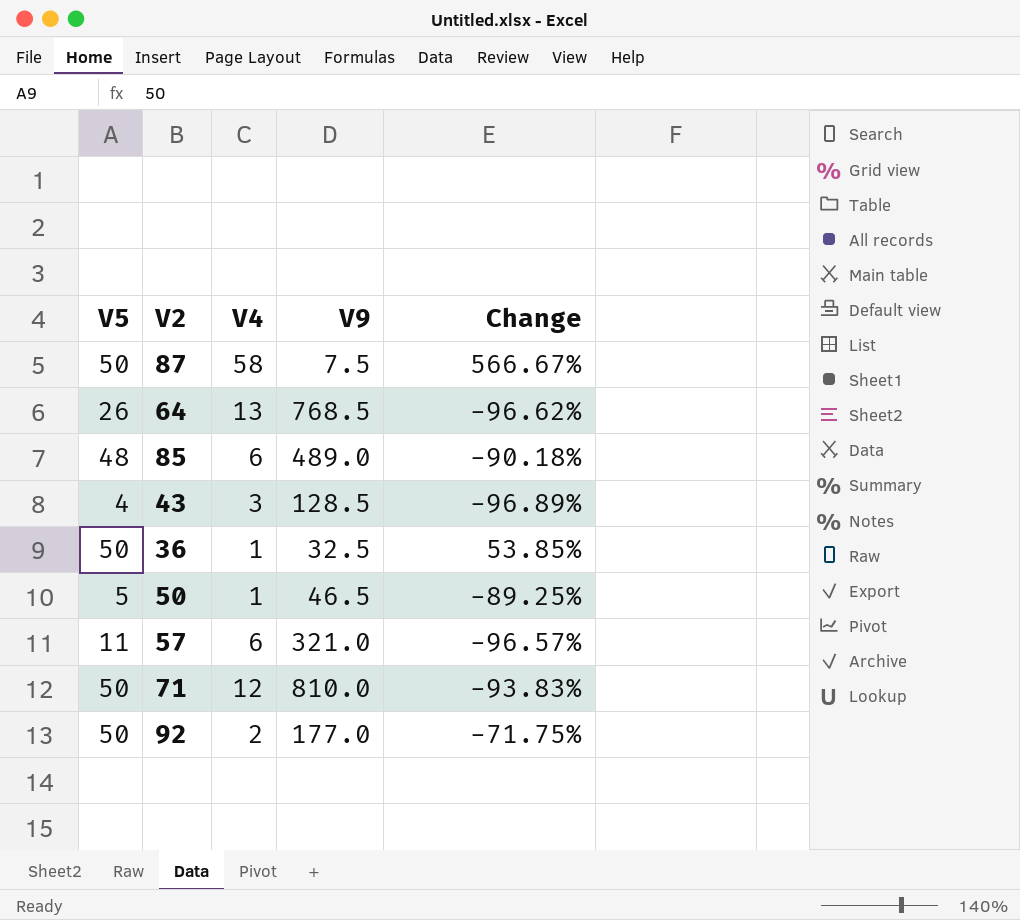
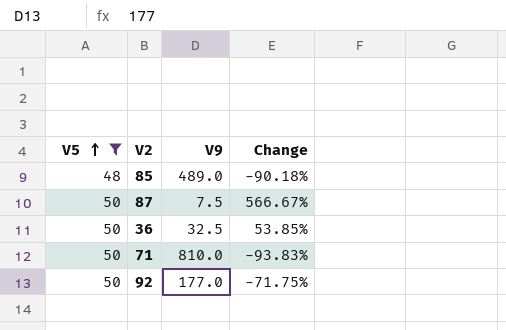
filter: none -> V5 >= 48
row order: none -> V5 ascending
column V4 | position: 3 -> none

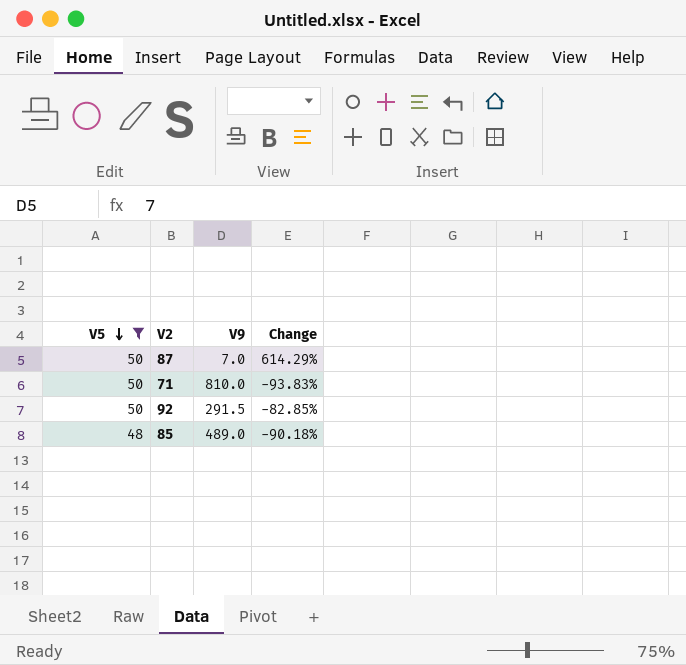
row order: V5 ascending -> V5 descending
row 36: 50 | 32.5 | 53.85% -> none
87 | V9: 7.5 -> 7.0
87 | Change: 566.67% -> 614.29%
92 | V9: 177.0 -> 291.5
92 | Change: -71.75% -> -82.85%

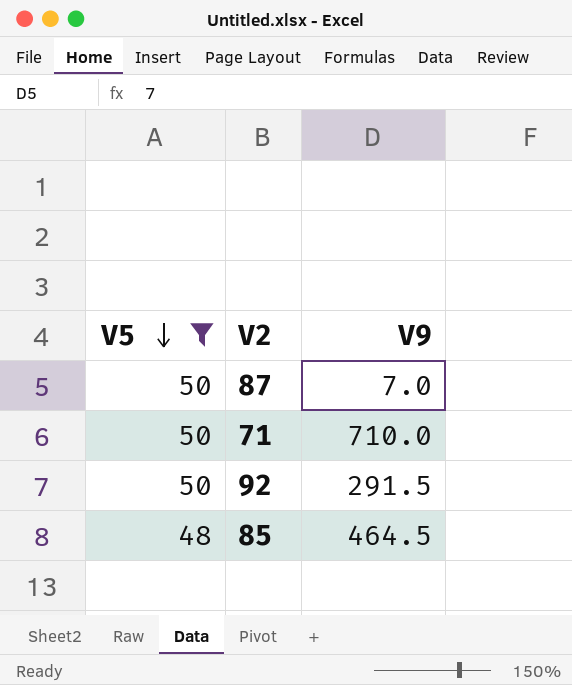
column Change | formula: ([V5] - [V9]) / [V9] -> none
71 | V9: 810.0 -> 710.0
85 | V9: 489.0 -> 464.5

